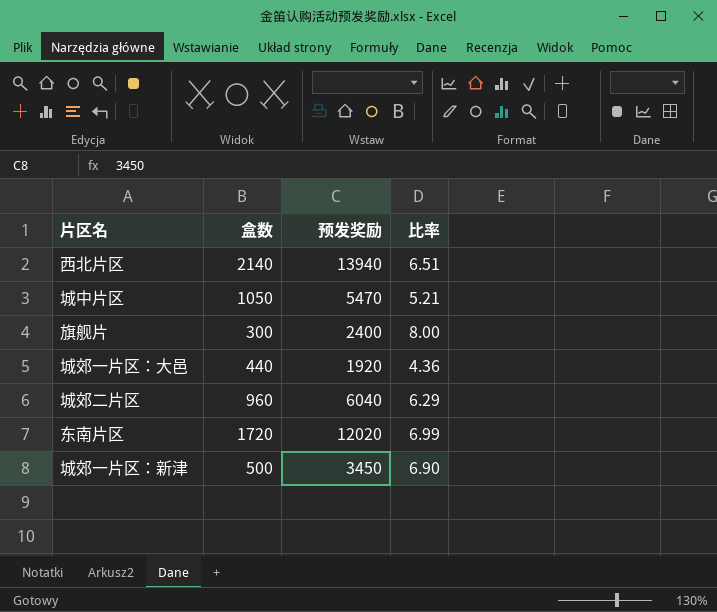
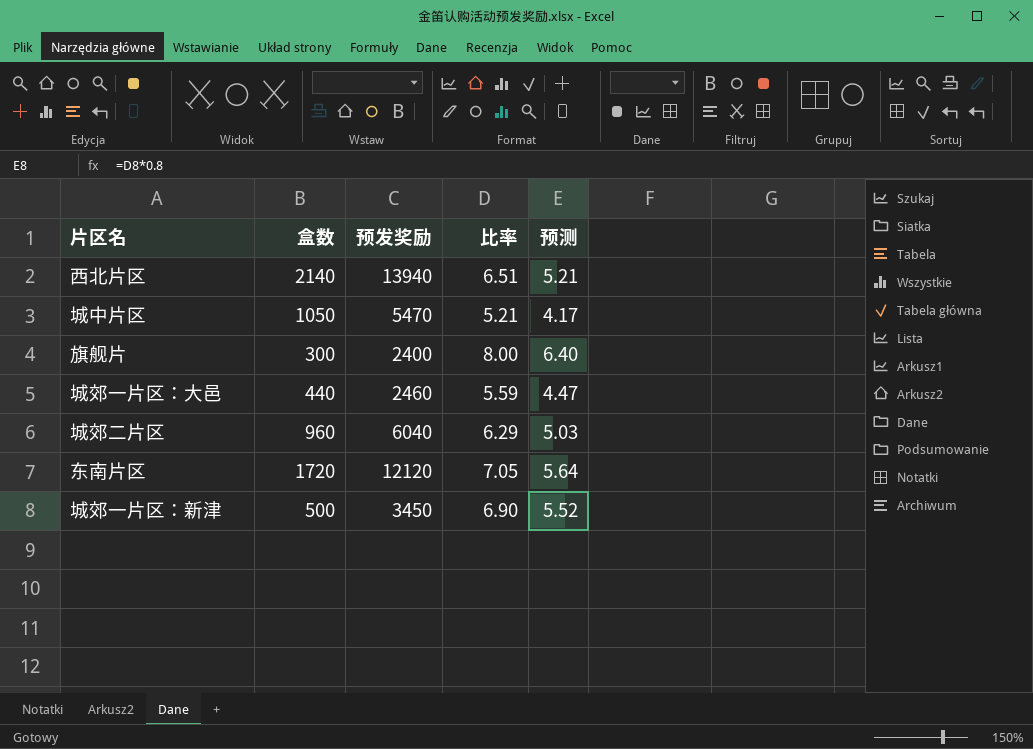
column 预测 | formula: none -> [比率] * 0.8
城郊一片区：大邑 | 预发奖励: 1920 -> 2460
城郊一片区：大邑 | 比率: 4.36 -> 5.59
东南片区 | 预发奖励: 12020 -> 12120
东南片区 | 比率: 6.99 -> 7.05

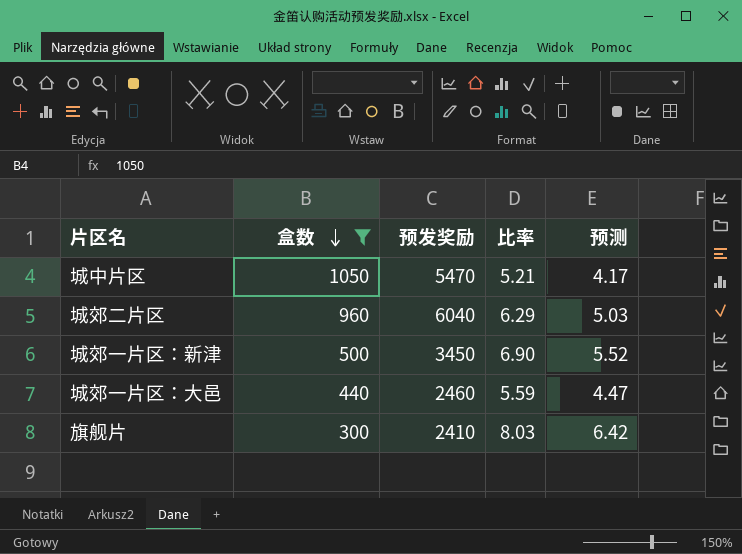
filter: none -> 盒数 <= 1050
row order: none -> 盒数 descending
旗舰片 | 预发奖励: 2400 -> 2410
旗舰片 | 比率: 8.00 -> 8.03
旗舰片 | 预测: 6.40 -> 6.42

